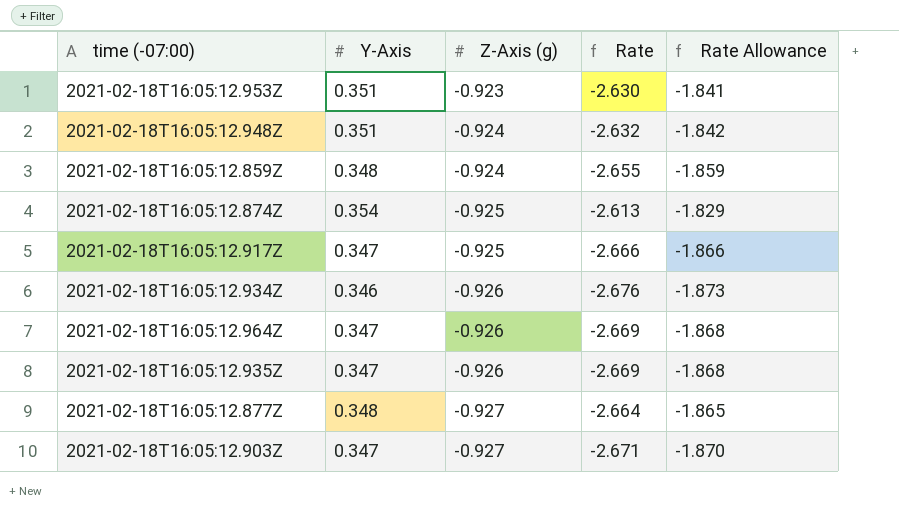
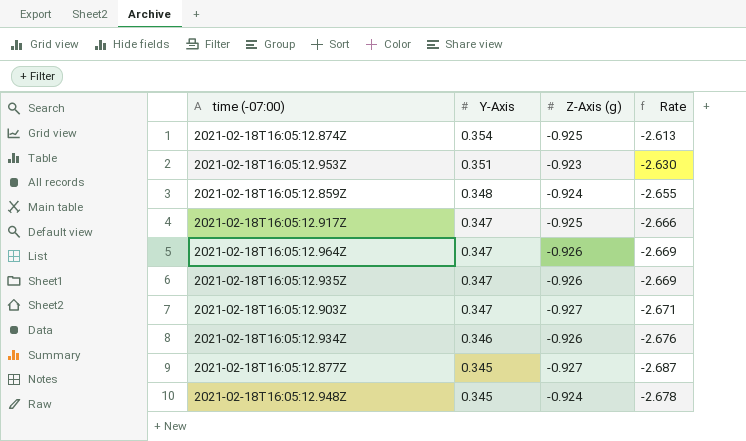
row order: Z-Axis (g) descending -> Y-Axis descending
column Rate Allowance | formula: [Rate] * 0.7 -> none
2021-02-18T16:05:12.877Z | Y-Axis: 0.348 -> 0.345
2021-02-18T16:05:12.877Z | Rate: -2.664 -> -2.687
2021-02-18T16:05:12.948Z | Y-Axis: 0.351 -> 0.345
2021-02-18T16:05:12.948Z | Rate: -2.632 -> -2.678

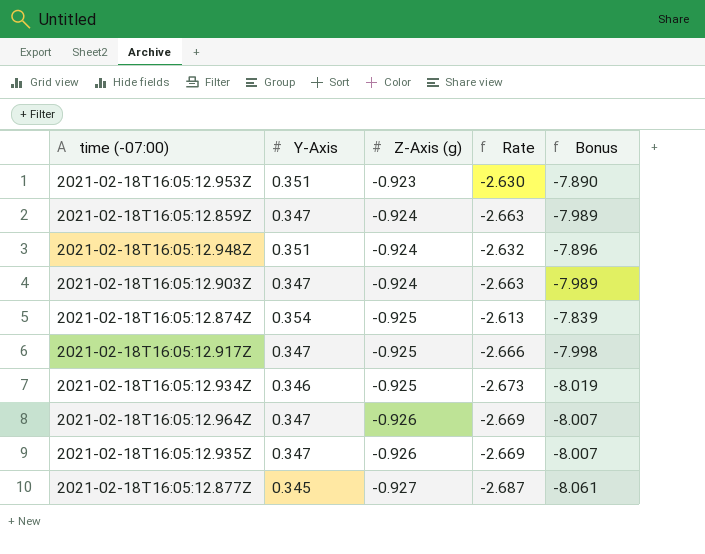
row order: Y-Axis descending -> Z-Axis (g) descending
column Bonus | formula: none -> [Rate] * 3
2021-02-18T16:05:12.859Z | Y-Axis: 0.348 -> 0.347
2021-02-18T16:05:12.859Z | Rate: -2.655 -> -2.663
2021-02-18T16:05:12.948Z | Y-Axis: 0.345 -> 0.351
2021-02-18T16:05:12.948Z | Rate: -2.678 -> -2.632
2021-02-18T16:05:12.903Z | Z-Axis (g): -0.927 -> -0.924
2021-02-18T16:05:12.903Z | Rate: -2.671 -> -2.663
2021-02-18T16:05:12.934Z | Z-Axis (g): -0.926 -> -0.925
2021-02-18T16:05:12.934Z | Rate: -2.676 -> -2.673

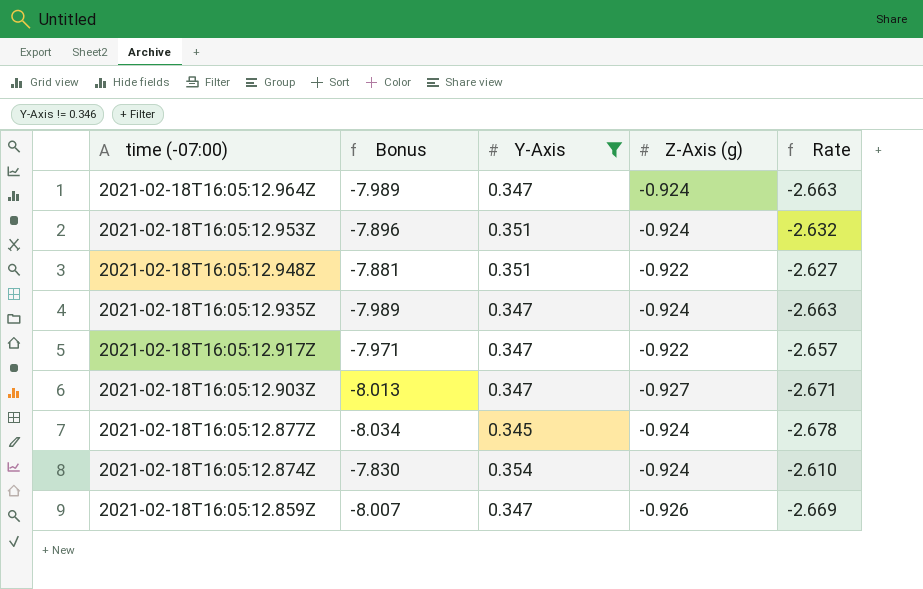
filter: none -> Y-Axis != 0.346
row order: Z-Axis (g) descending -> time (-07:00) descending
column Bonus | position: 5 -> 2
2021-02-18T16:05:12.964Z | Bonus: -8.007 -> -7.989
2021-02-18T16:05:12.964Z | Z-Axis (g): -0.926 -> -0.924
2021-02-18T16:05:12.964Z | Rate: -2.669 -> -2.663
2021-02-18T16:05:12.953Z | Bonus: -7.890 -> -7.896
2021-02-18T16:05:12.953Z | Z-Axis (g): -0.923 -> -0.924
2021-02-18T16:05:12.953Z | Rate: -2.630 -> -2.632
2021-02-18T16:05:12.948Z | Bonus: -7.896 -> -7.881
2021-02-18T16:05:12.948Z | Z-Axis (g): -0.924 -> -0.922
2021-02-18T16:05:12.948Z | Rate: -2.632 -> -2.627
2021-02-18T16:05:12.935Z | Bonus: -8.007 -> -7.989
2021-02-18T16:05:12.935Z | Z-Axis (g): -0.926 -> -0.924
2021-02-18T16:05:12.935Z | Rate: -2.669 -> -2.663
2021-02-18T16:05:12.917Z | Bonus: -7.998 -> -7.971
2021-02-18T16:05:12.917Z | Z-Axis (g): -0.925 -> -0.922
2021-02-18T16:05:12.917Z | Rate: -2.666 -> -2.657
2021-02-18T16:05:12.903Z | Bonus: -7.989 -> -8.013
2021-02-18T16:05:12.903Z | Z-Axis (g): -0.924 -> -0.927
2021-02-18T16:05:12.903Z | Rate: -2.663 -> -2.671
2021-02-18T16:05:12.877Z | Bonus: -8.061 -> -8.034
2021-02-18T16:05:12.877Z | Z-Axis (g): -0.927 -> -0.924
2021-02-18T16:05:12.877Z | Rate: -2.687 -> -2.678
2021-02-18T16:05:12.874Z | Bonus: -7.839 -> -7.830
2021-02-18T16:05:12.874Z | Z-Axis (g): -0.925 -> -0.924
2021-02-18T16:05:12.874Z | Rate: -2.613 -> -2.610
2021-02-18T16:05:12.859Z | Bonus: -7.989 -> -8.007
2021-02-18T16:05:12.859Z | Z-Axis (g): -0.924 -> -0.926
2021-02-18T16:05:12.859Z | Rate: -2.663 -> -2.669

